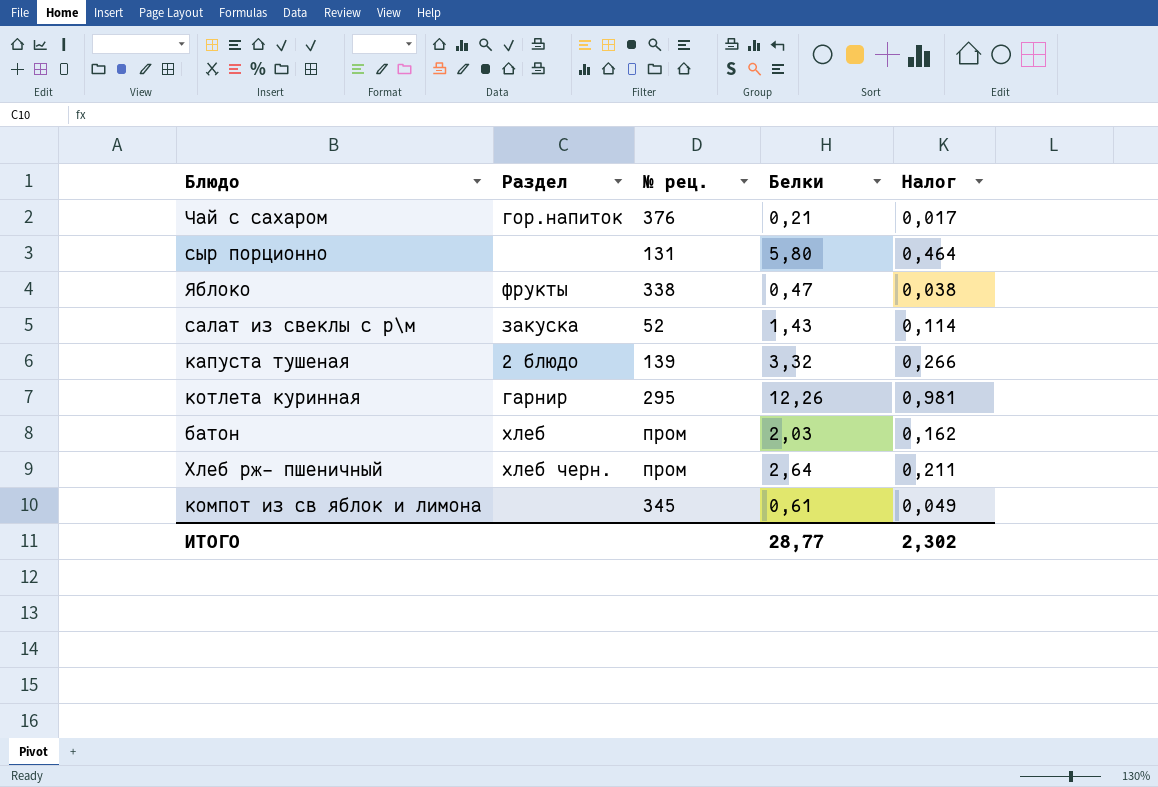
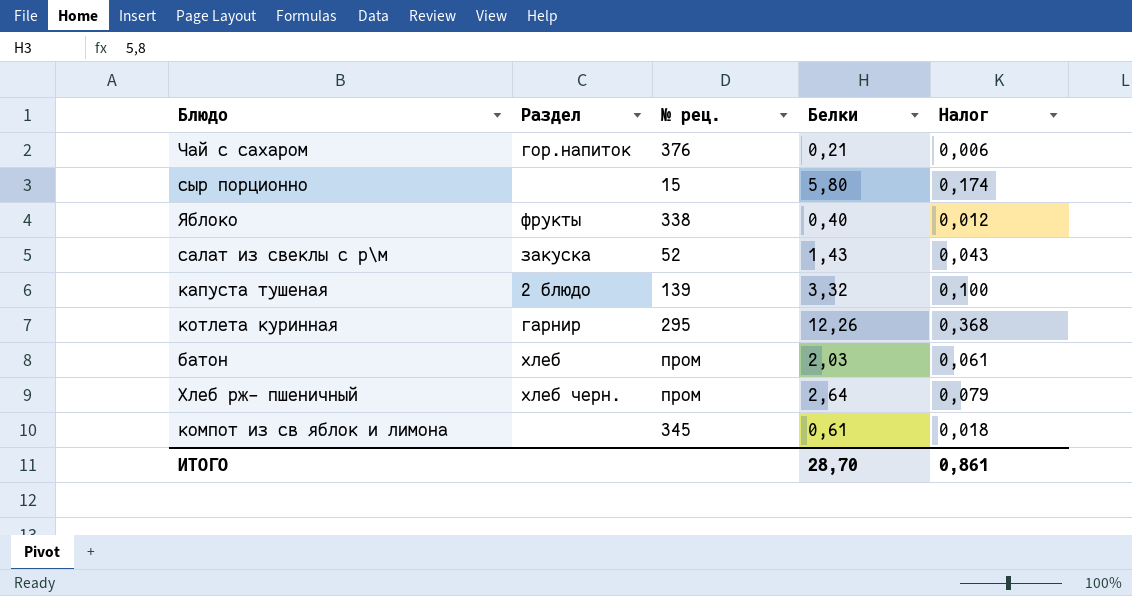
column Налог | formula: [Белки] * 0,08 -> [Белки] * 0,03
сыр порционно | № рец.: 131 -> 15
Яблоко | Белки: 0,47 -> 0,40
ИТОГО | Белки: 28,77 -> 28,70
ИТОГО | Налог: 2,302 -> 0,861

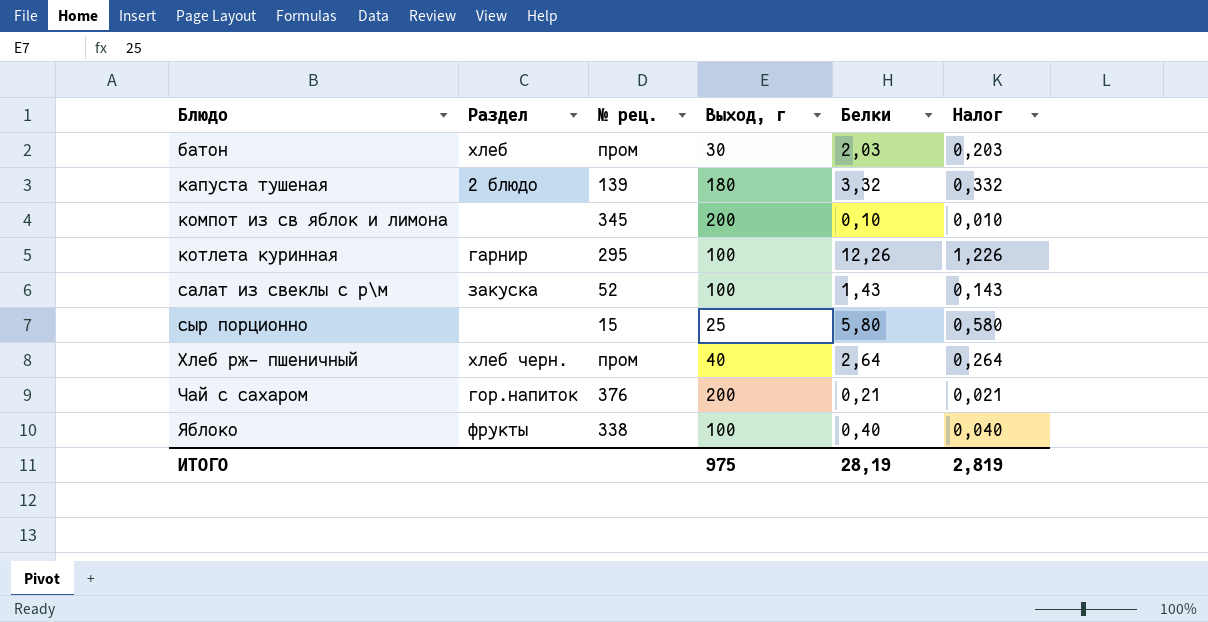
row order: none -> Блюдо ascending
column Выход, г | position: none -> 4
column Налог | formula: [Белки] * 0,03 -> [Белки] * 0,1
компот из св яблок и лимона | Белки: 0,61 -> 0,10
ИТОГО | Белки: 28,70 -> 28,19
ИТОГО | Налог: 0,861 -> 2,819

